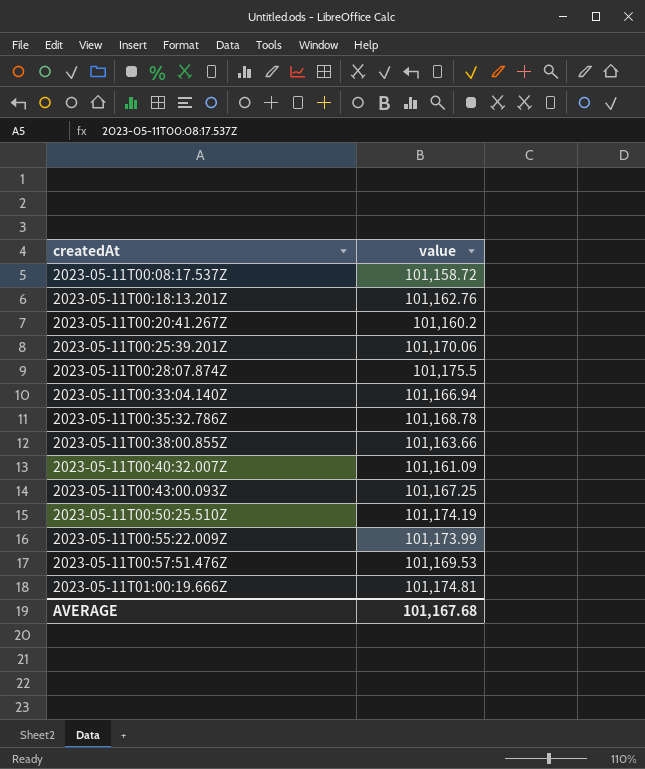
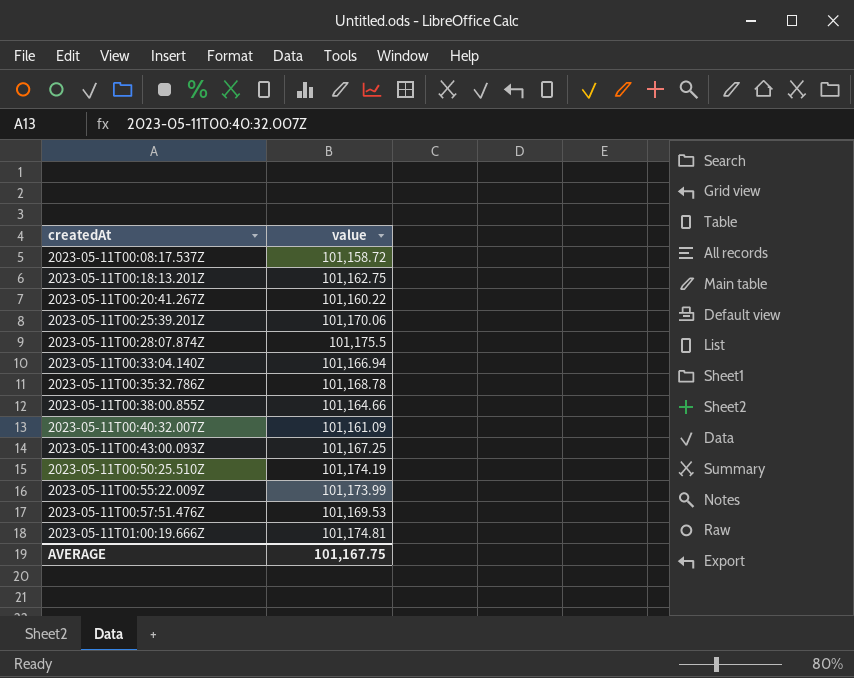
2023-05-11T00:18:13.201Z | value: 101,162.76 -> 101,162.75
2023-05-11T00:20:41.267Z | value: 101,160.2 -> 101,160.22
2023-05-11T00:38:00.855Z | value: 101,163.66 -> 101,164.66
AVERAGE | value: 101,167.68 -> 101,167.75

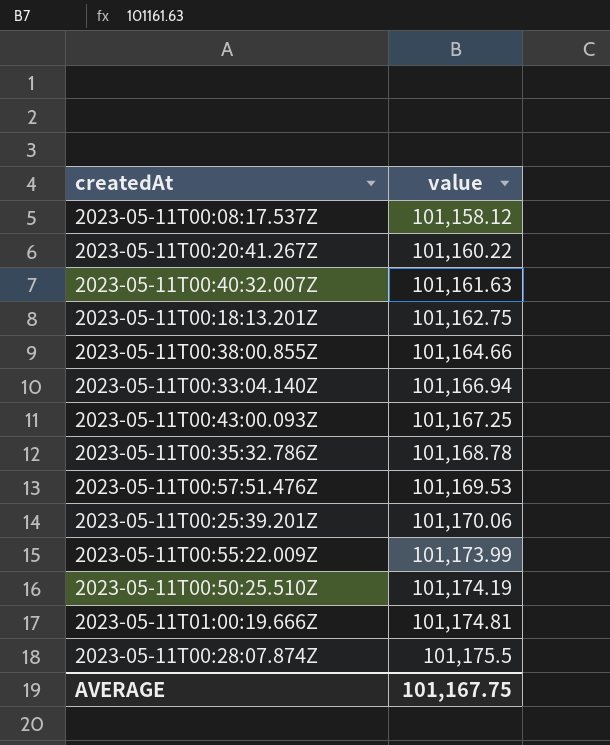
row order: createdAt ascending -> value ascending
2023-05-11T00:08:17.537Z | value: 101,158.72 -> 101,158.12
2023-05-11T00:40:32.007Z | value: 101,161.09 -> 101,161.63

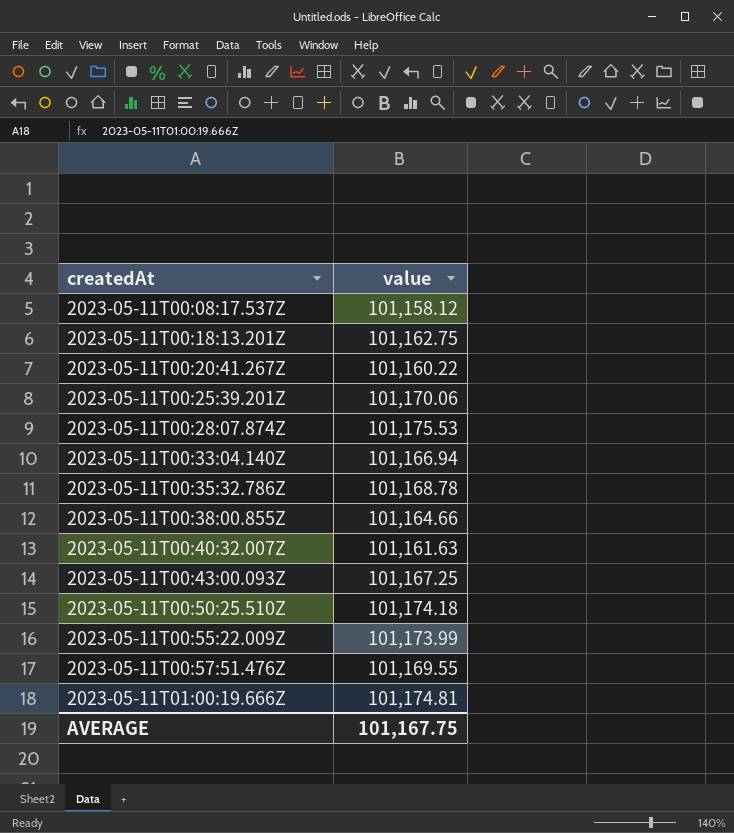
row order: value ascending -> createdAt ascending
2023-05-11T00:28:07.874Z | value: 101,175.5 -> 101,175.53
2023-05-11T00:50:25.510Z | value: 101,174.19 -> 101,174.18
2023-05-11T00:57:51.476Z | value: 101,169.53 -> 101,169.55

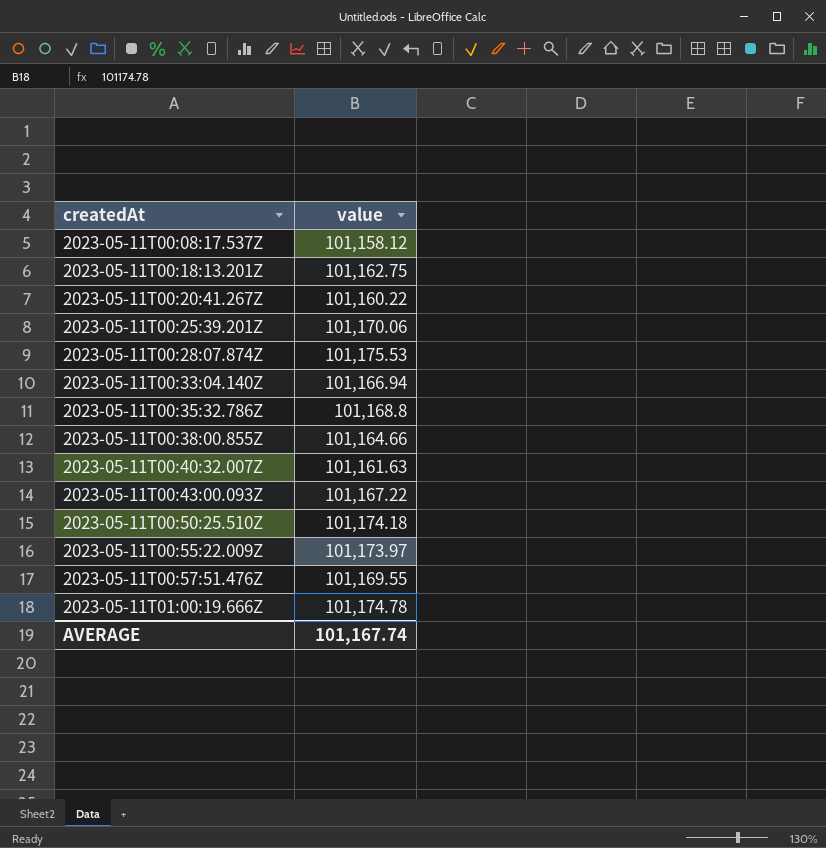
2023-05-11T00:35:32.786Z | value: 101,168.78 -> 101,168.8
2023-05-11T00:43:00.093Z | value: 101,167.25 -> 101,167.22
2023-05-11T00:55:22.009Z | value: 101,173.99 -> 101,173.97
2023-05-11T01:00:19.666Z | value: 101,174.81 -> 101,174.78
AVERAGE | value: 101,167.75 -> 101,167.74

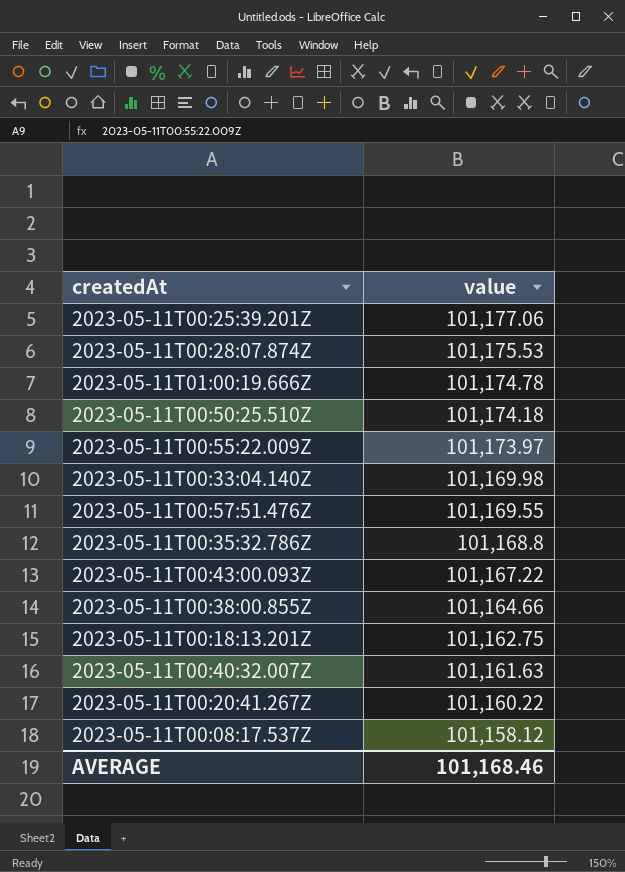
row order: createdAt ascending -> value descending
2023-05-11T00:25:39.201Z | value: 101,170.06 -> 101,177.06
2023-05-11T00:33:04.140Z | value: 101,166.94 -> 101,169.98
AVERAGE | value: 101,167.74 -> 101,168.46

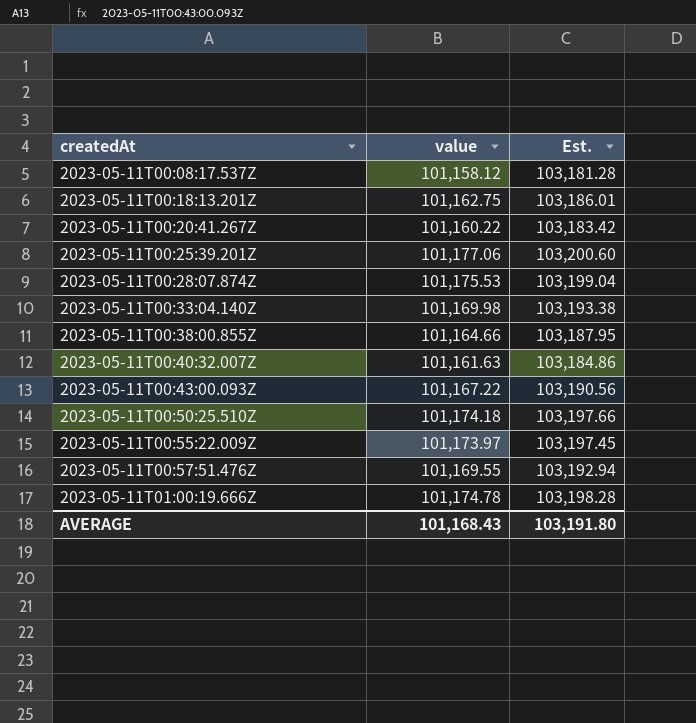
row order: value descending -> createdAt ascending
column Est. | formula: none -> [value] * 1.02
row 2023-05-11T00:35:32.786Z: 101,168.8 -> none
AVERAGE | value: 101,168.46 -> 101,168.43

